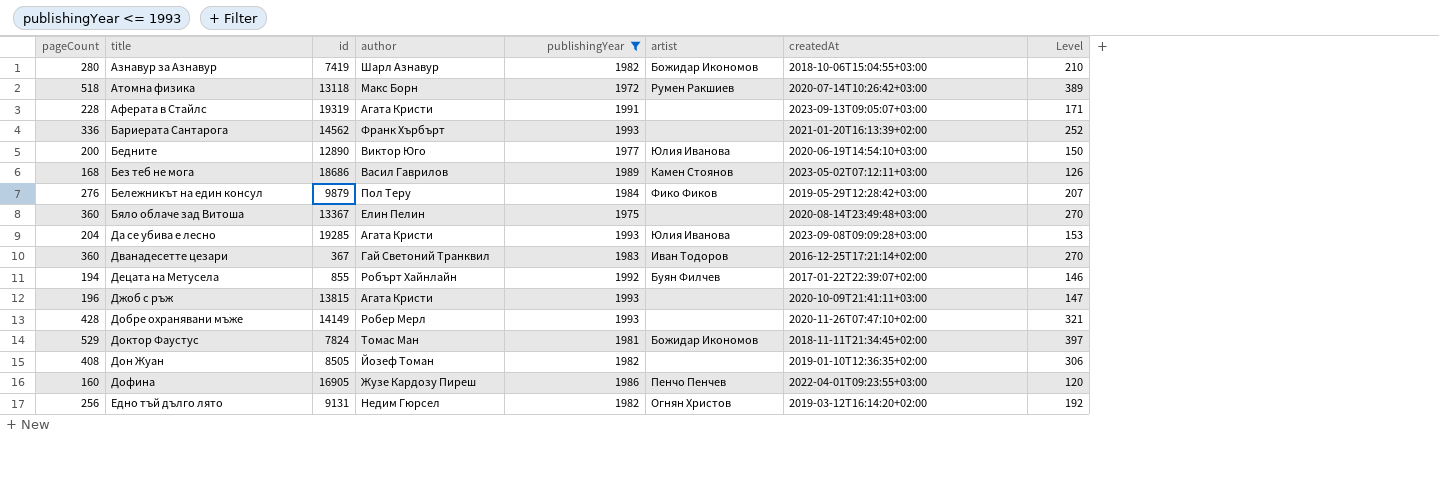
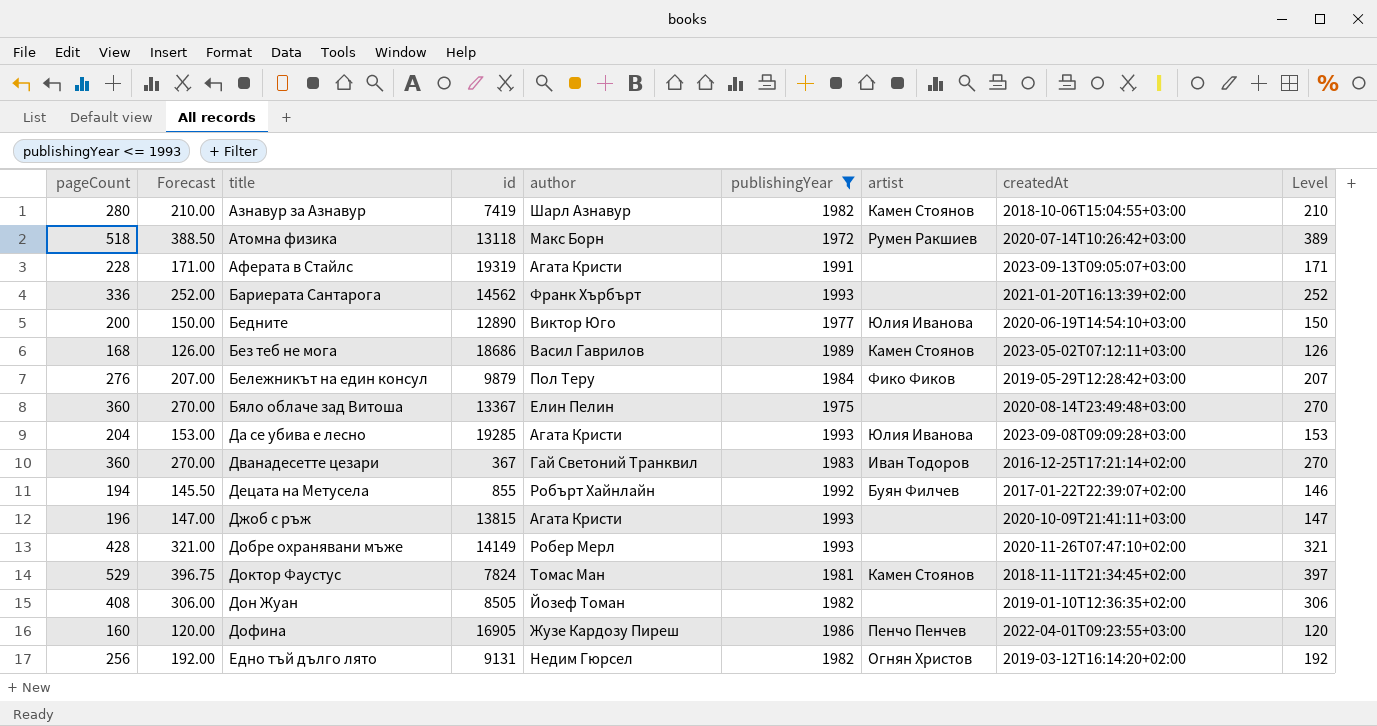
column Forecast | formula: none -> [pageCount] * 0.75
Азнавур за Азнавур | artist: Божидар Икономов -> Камен Стоянов
Доктор Фаустус | artist: Божидар Икономов -> Камен Стоянов

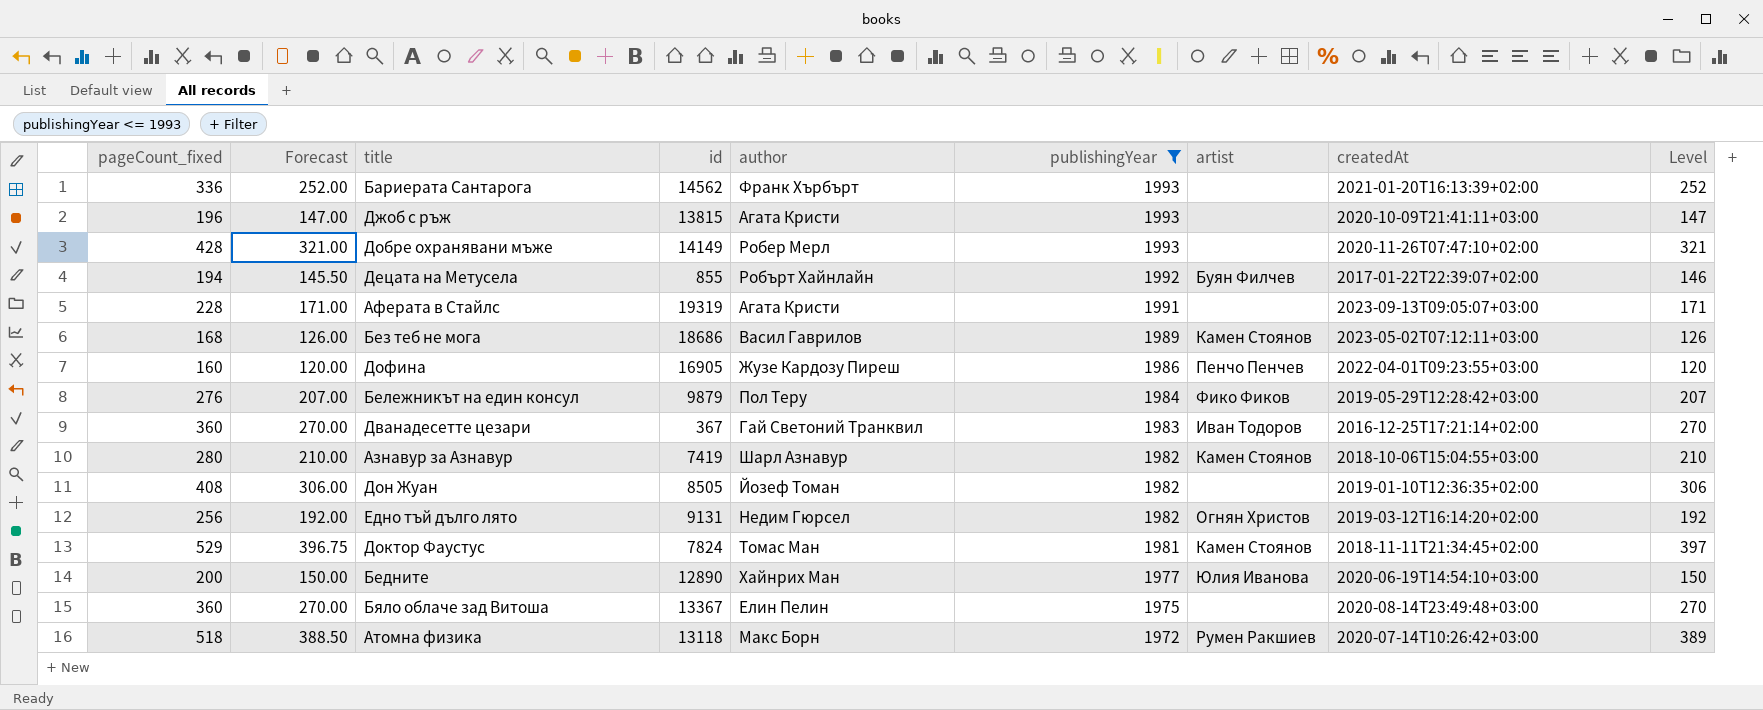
row order: title ascending -> publishingYear descending
column name: pageCount -> pageCount_fixed
row Да се убива е лесно: 204 | 153.00 | 19285 | Агата Кристи | 1993 | Юлия Иванова | 2023-09-08T09:09:28+03:00 | 153 -> none
Бедните | author: Виктор Юго -> Хайнрих Ман

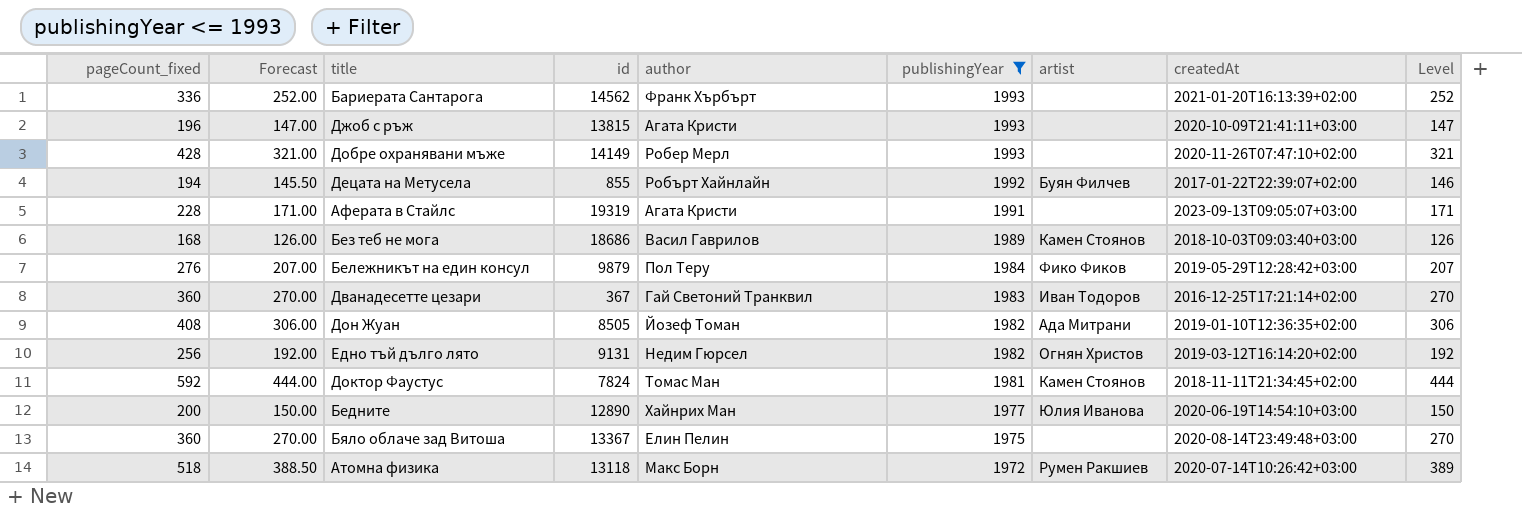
row Дофина: 160 | 120.00 | 16905 | Жузе Кардозу Пиреш | 1986 | Пенчо Пенчев | 2022-04-01T09:23:55+03:00 | 120 -> none
row Азнавур за Азнавур: 280 | 210.00 | 7419 | Шарл Азнавур | 1982 | Камен Стоянов | 2018-10-06T15:04:55+03:00 | 210 -> none
Без теб не мога | createdAt: 2023-05-02T07:12:11+03:00 -> 2018-10-03T09:03:40+03:00
Дон Жуан | artist: none -> Ада Митрани
Доктор Фаустус | pageCount_fixed: 529 -> 592
Доктор Фаустус | Forecast: 396.75 -> 444.00
Доктор Фаустус | Level: 397 -> 444

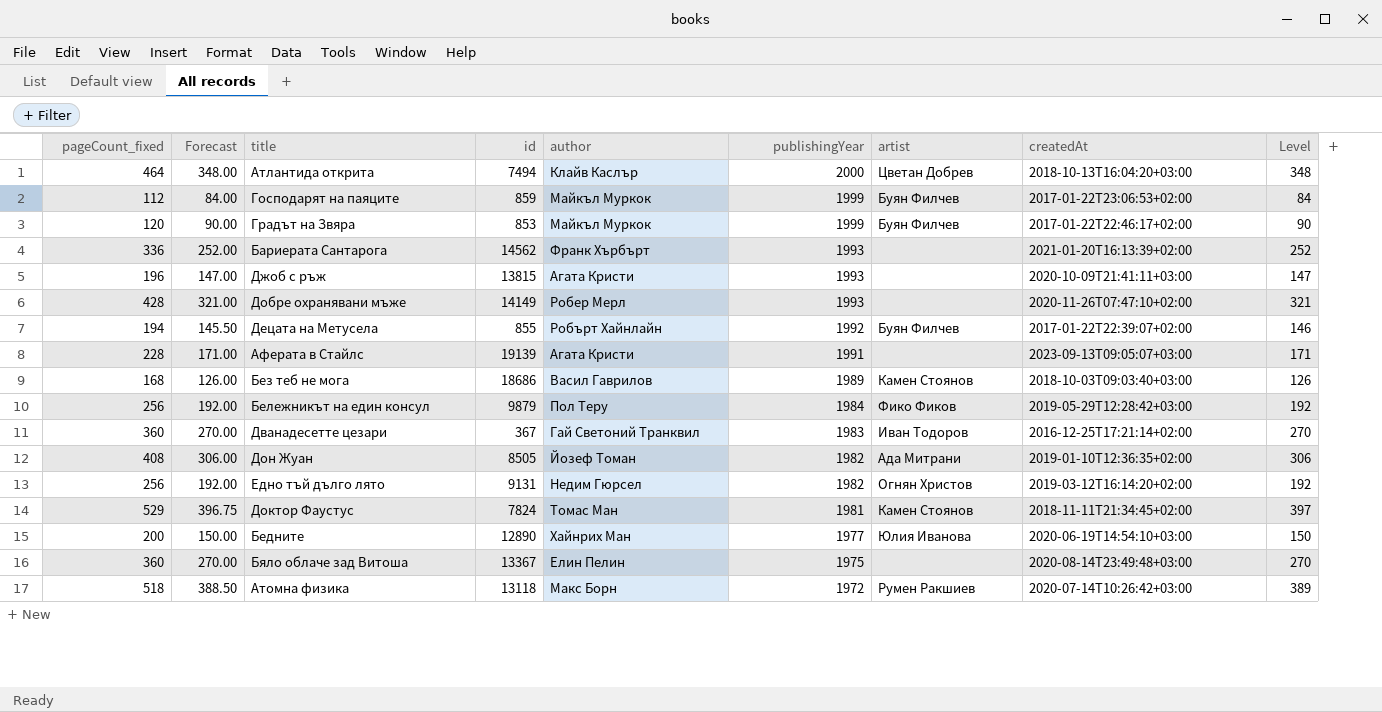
filter: publishingYear <= 1993 -> none
Аферата в Стайлс | id: 19319 -> 19139
Бележникът на един консул | pageCount_fixed: 276 -> 256
Бележникът на един консул | Forecast: 207.00 -> 192.00
Бележникът на един консул | Level: 207 -> 192
Доктор Фаустус | pageCount_fixed: 592 -> 529
Доктор Фаустус | Forecast: 444.00 -> 396.75
Доктор Фаустус | Level: 444 -> 397

